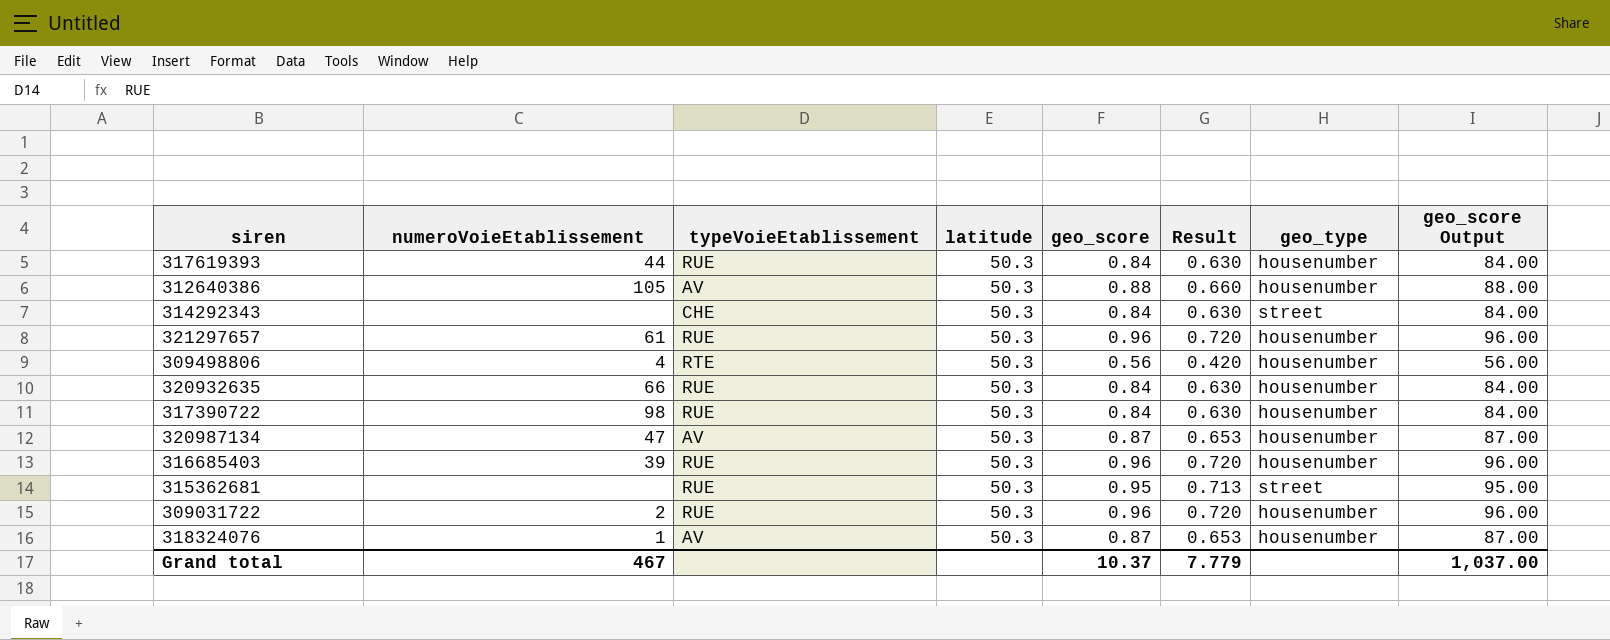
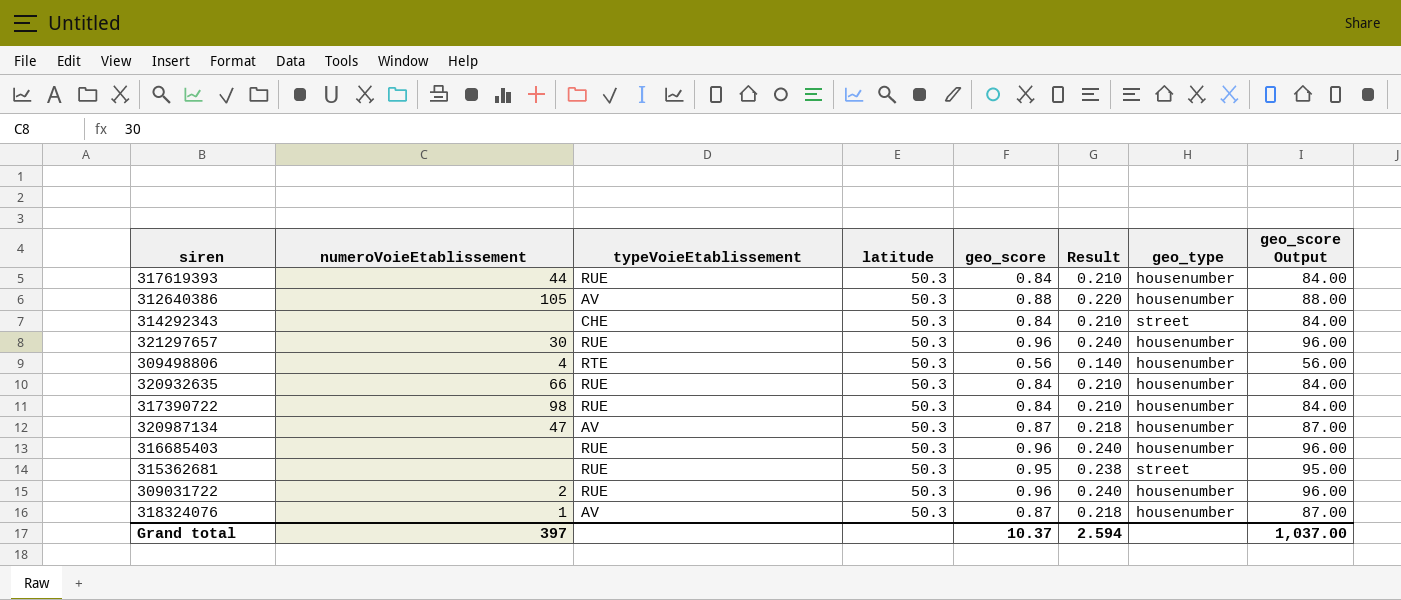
column Result | formula: [geo_score] * 0.75 -> [geo_score] * 0.25
321297657 | numeroVoieEtablissement: 61 -> 30
316685403 | numeroVoieEtablissement: 39 -> none
Grand total | numeroVoieEtablissement: 467 -> 397
Grand total | Result: 7.779 -> 2.594

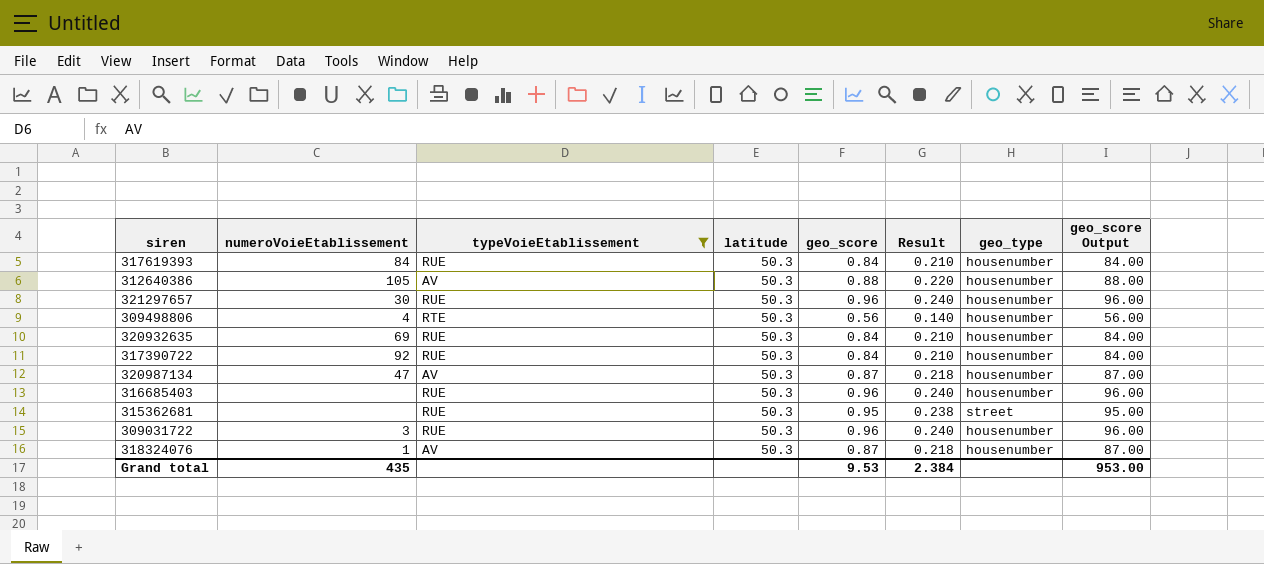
filter: none -> typeVoieEtablissement != CHE
317619393 | numeroVoieEtablissement: 44 -> 84
320932635 | numeroVoieEtablissement: 66 -> 69
317390722 | numeroVoieEtablissement: 98 -> 92
309031722 | numeroVoieEtablissement: 2 -> 3
Grand total | numeroVoieEtablissement: 397 -> 435
Grand total | geo_score: 10.37 -> 9.53
Grand total | Result: 2.594 -> 2.384
Grand total | geo_score Output: 1,037.00 -> 953.00

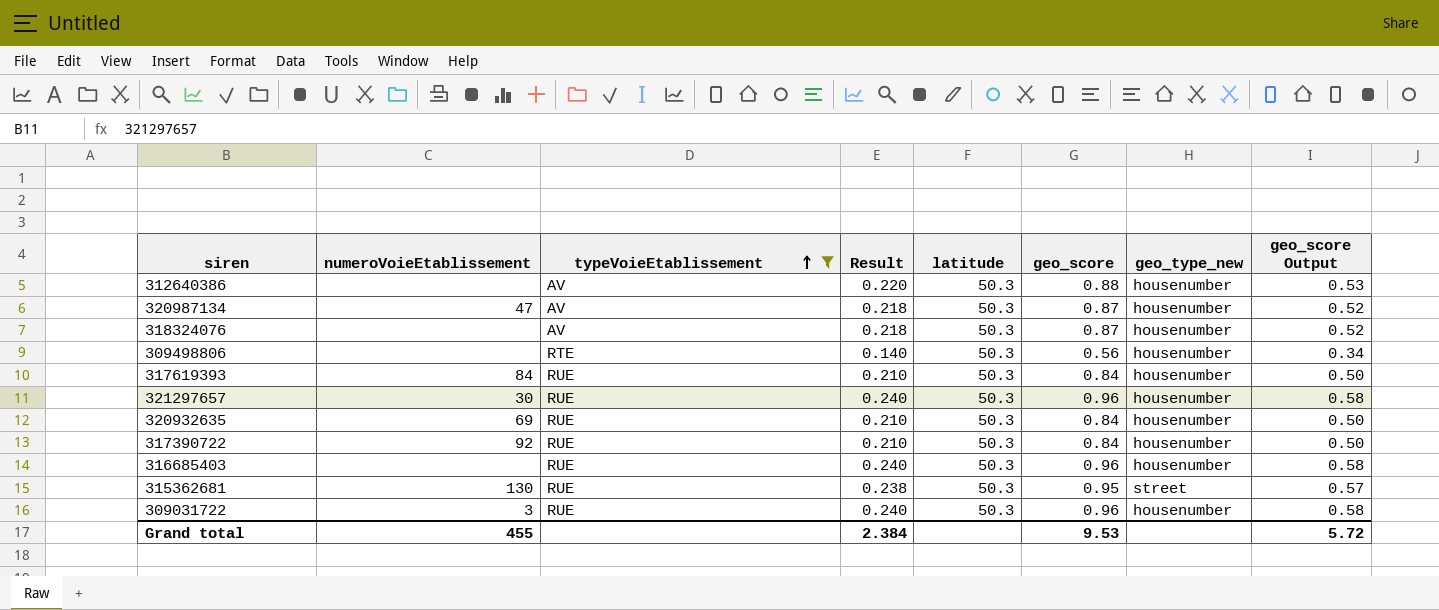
row order: none -> typeVoieEtablissement ascending
column Result | position: 6 -> 4
column name: geo_type -> geo_type_new
column geo_score Output | formula: [geo_score] * 100 -> [geo_score] * 0.6
312640386 | numeroVoieEtablissement: 105 -> none
318324076 | numeroVoieEtablissement: 1 -> none
309498806 | numeroVoieEtablissement: 4 -> none
315362681 | numeroVoieEtablissement: none -> 130
Grand total | numeroVoieEtablissement: 435 -> 455
Grand total | geo_score Output: 953.00 -> 5.72

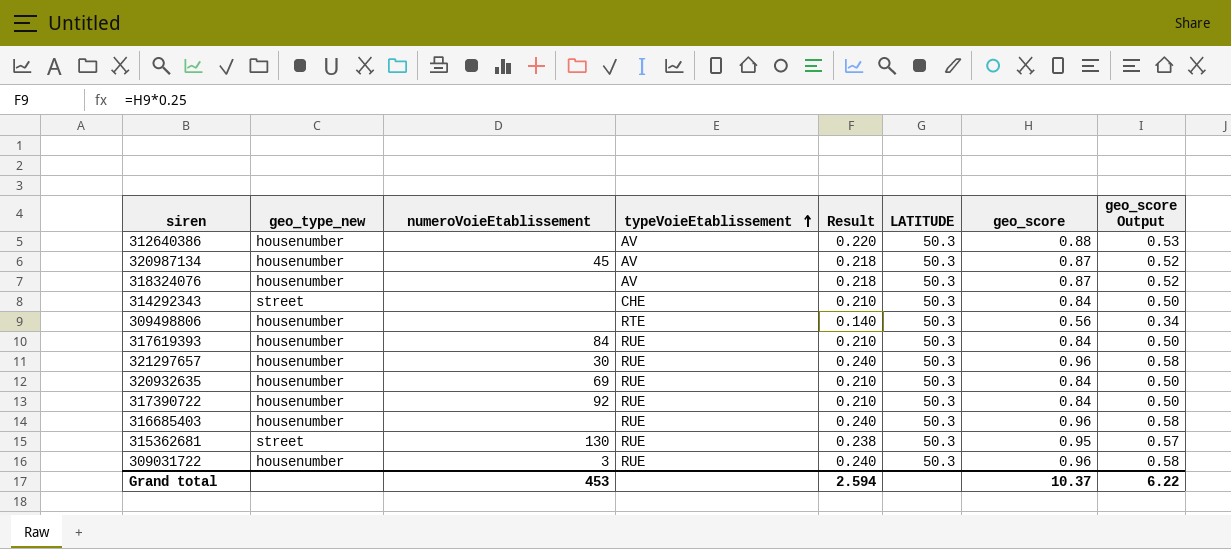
filter: typeVoieEtablissement != CHE -> none
column geo_type_new | position: 7 -> 2
column name: latitude -> LATITUDE
320987134 | numeroVoieEtablissement: 47 -> 45
Grand total | numeroVoieEtablissement: 455 -> 453
Grand total | Result: 2.384 -> 2.594
Grand total | geo_score: 9.53 -> 10.37
Grand total | geo_score Output: 5.72 -> 6.22

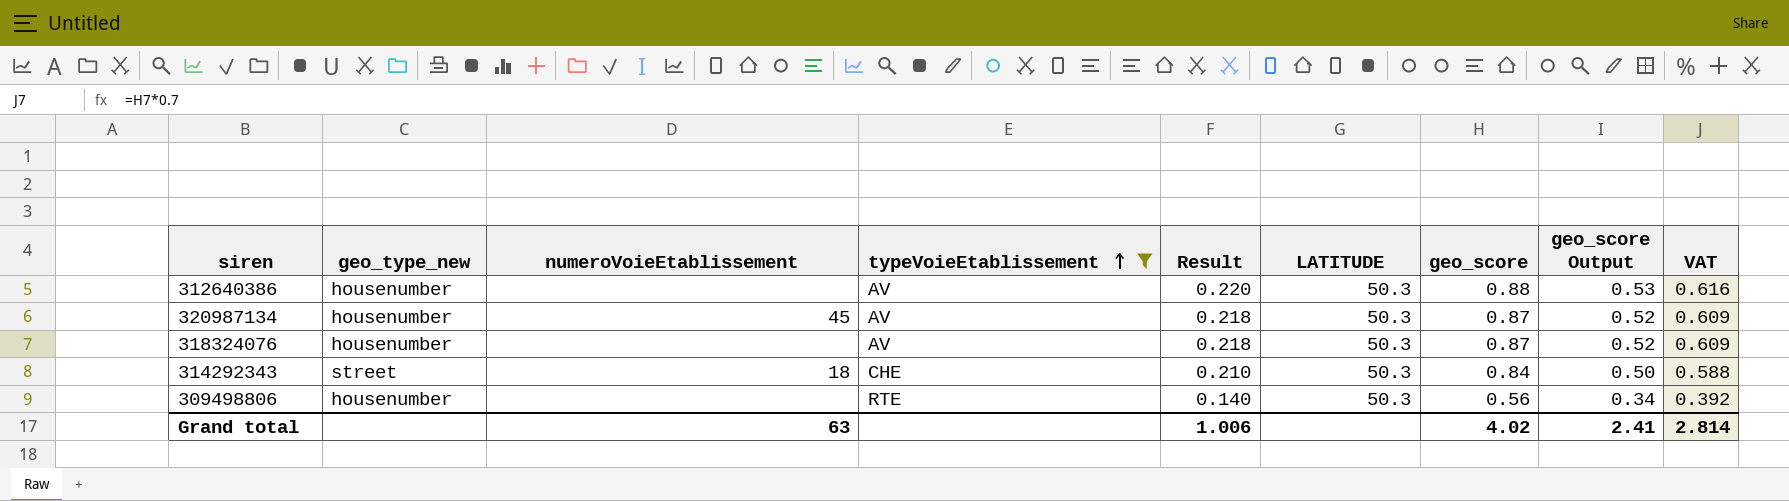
filter: none -> typeVoieEtablissement != RUE
column VAT | formula: none -> [geo_score] * 0.7
314292343 | numeroVoieEtablissement: none -> 18
Grand total | numeroVoieEtablissement: 453 -> 63
Grand total | Result: 2.594 -> 1.006
Grand total | geo_score: 10.37 -> 4.02
Grand total | geo_score Output: 6.22 -> 2.41

